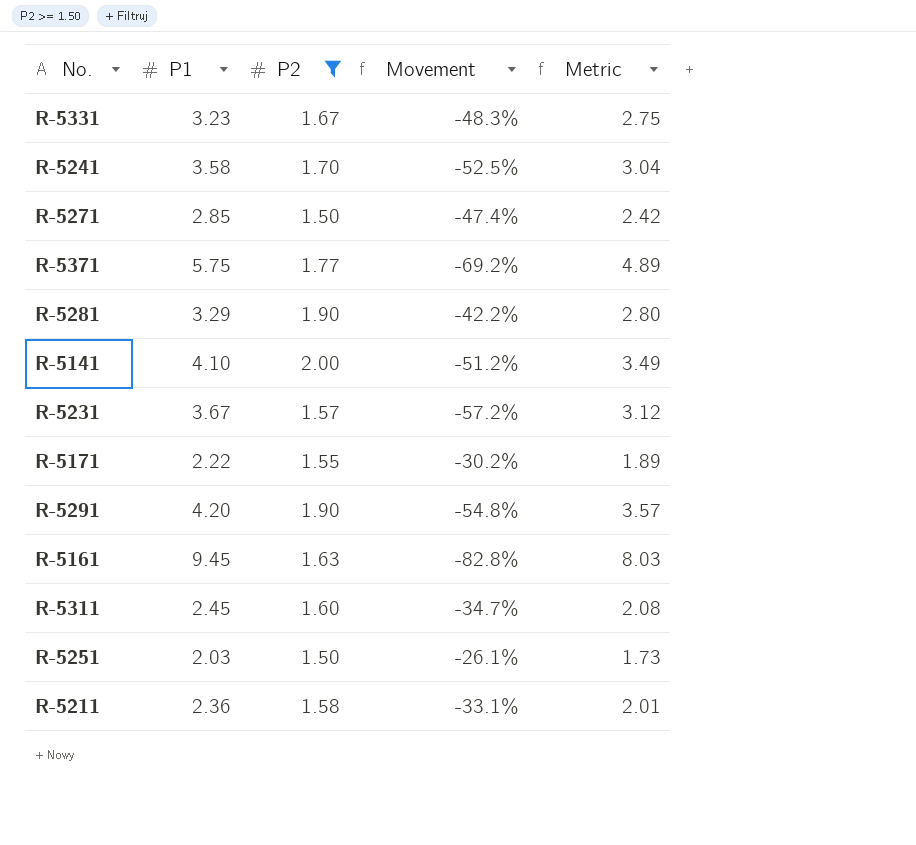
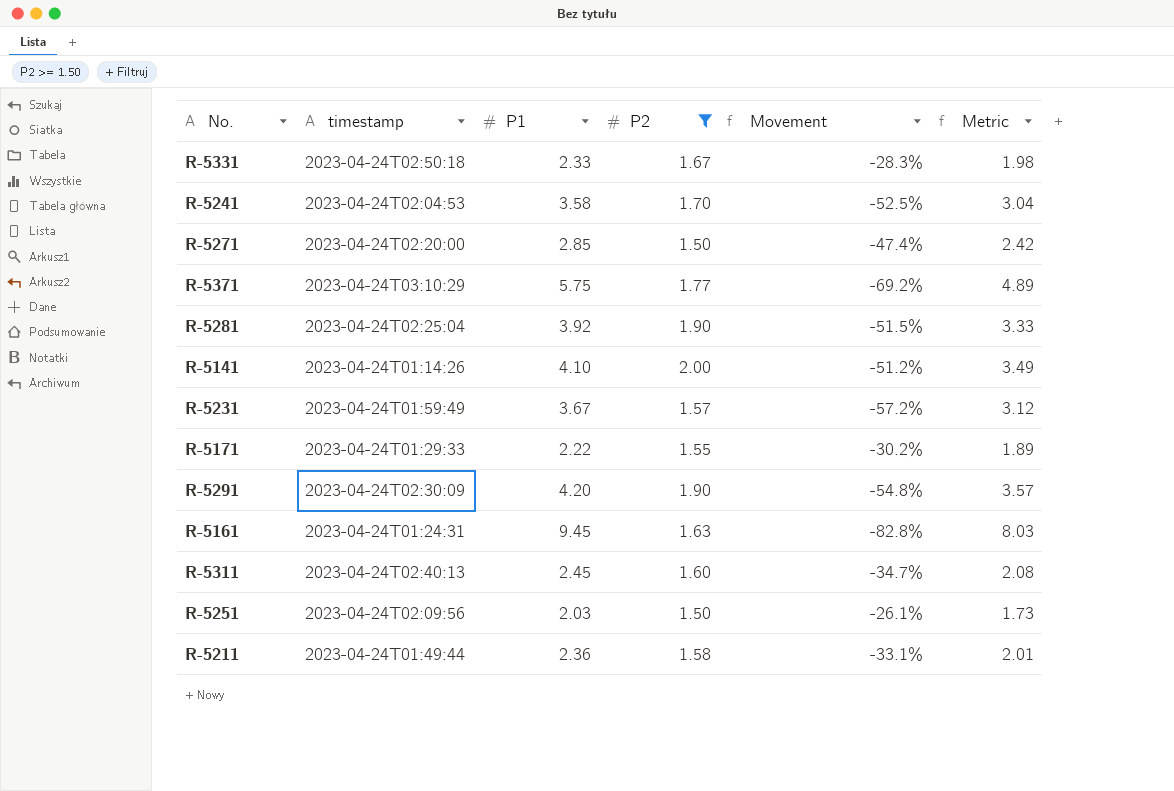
column timestamp | position: none -> 2
R-5331 | P1: 3.23 -> 2.33
R-5331 | Movement: -48.3% -> -28.3%
R-5331 | Metric: 2.75 -> 1.98
R-5281 | P1: 3.29 -> 3.92
R-5281 | Movement: -42.2% -> -51.5%
R-5281 | Metric: 2.80 -> 3.33

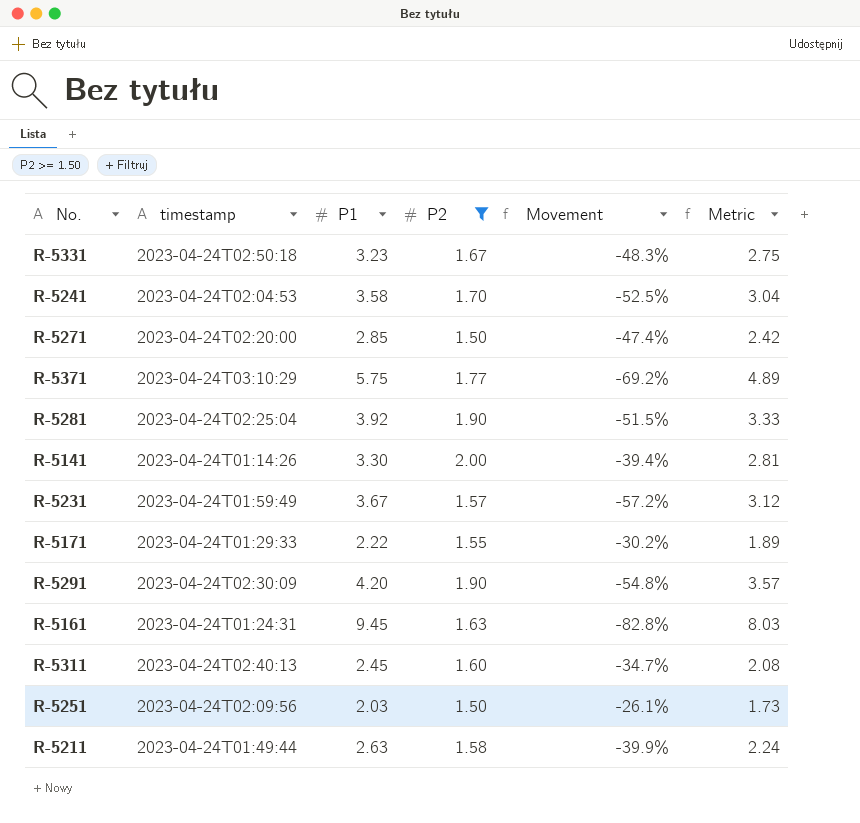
R-5331 | P1: 2.33 -> 3.23
R-5331 | Movement: -28.3% -> -48.3%
R-5331 | Metric: 1.98 -> 2.75
R-5141 | P1: 4.10 -> 3.30
R-5141 | Movement: -51.2% -> -39.4%
R-5141 | Metric: 3.49 -> 2.81
R-5211 | P1: 2.36 -> 2.63
R-5211 | Movement: -33.1% -> -39.9%
R-5211 | Metric: 2.01 -> 2.24

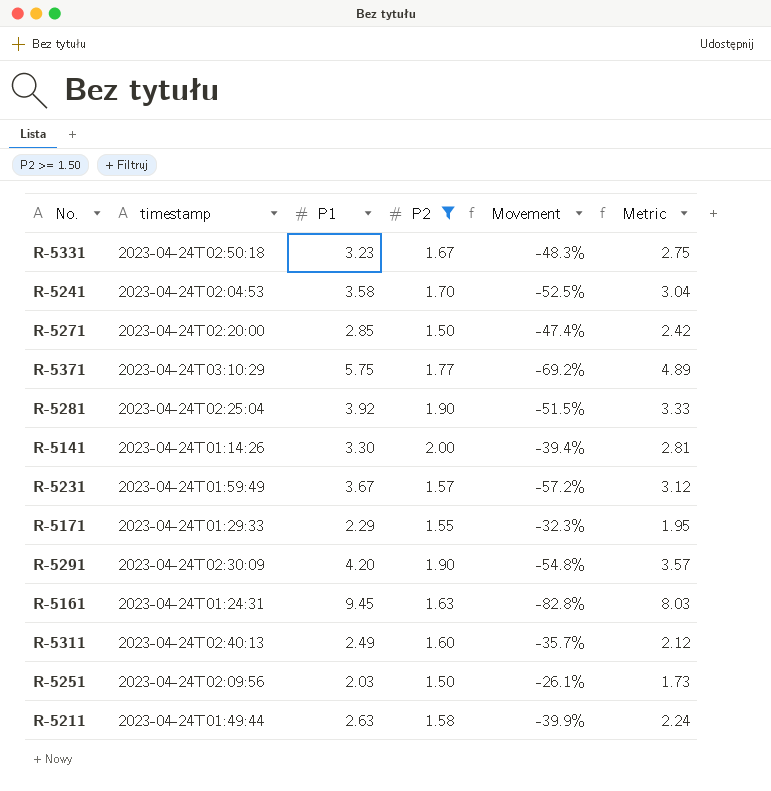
R-5171 | P1: 2.22 -> 2.29
R-5171 | Movement: -30.2% -> -32.3%
R-5171 | Metric: 1.89 -> 1.95
R-5311 | P1: 2.45 -> 2.49
R-5311 | Movement: -34.7% -> -35.7%
R-5311 | Metric: 2.08 -> 2.12

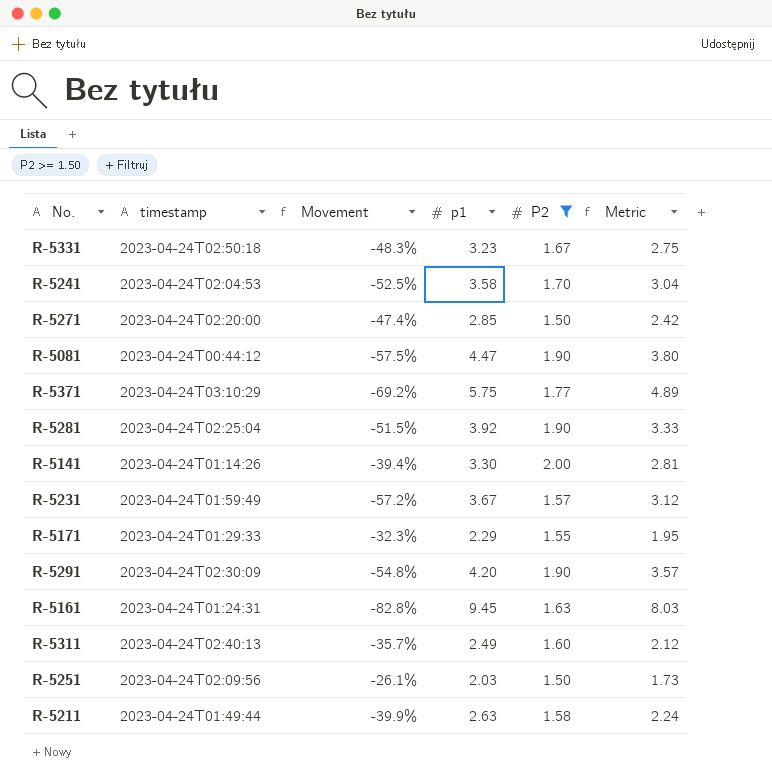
column Movement | position: 5 -> 3
column name: P1 -> p1
row R-5081: none -> 2023-04-24T00:44:12 | -57.5% | 4.47 | 1.90 | 3.80

